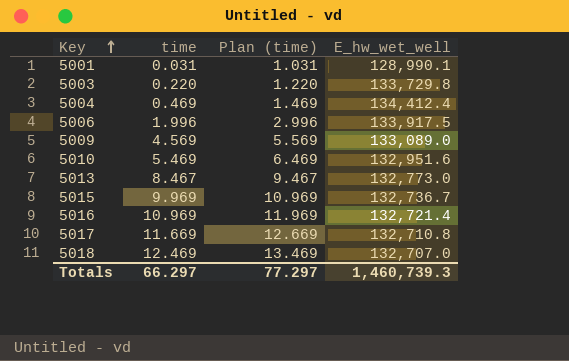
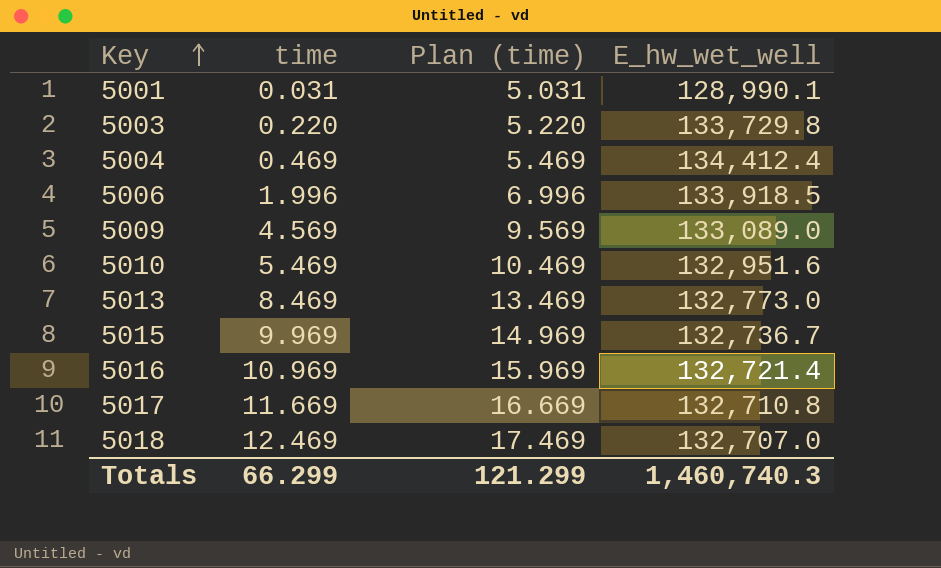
column Plan (time) | formula: [time] + 1 -> [time] + 5
5006 | E_hw_wet_well: 133,917.5 -> 133,918.5
5013 | time: 8.467 -> 8.469
Totals | time: 66.297 -> 66.299
Totals | Plan (time): 77.297 -> 121.299
Totals | E_hw_wet_well: 1,460,739.3 -> 1,460,740.3

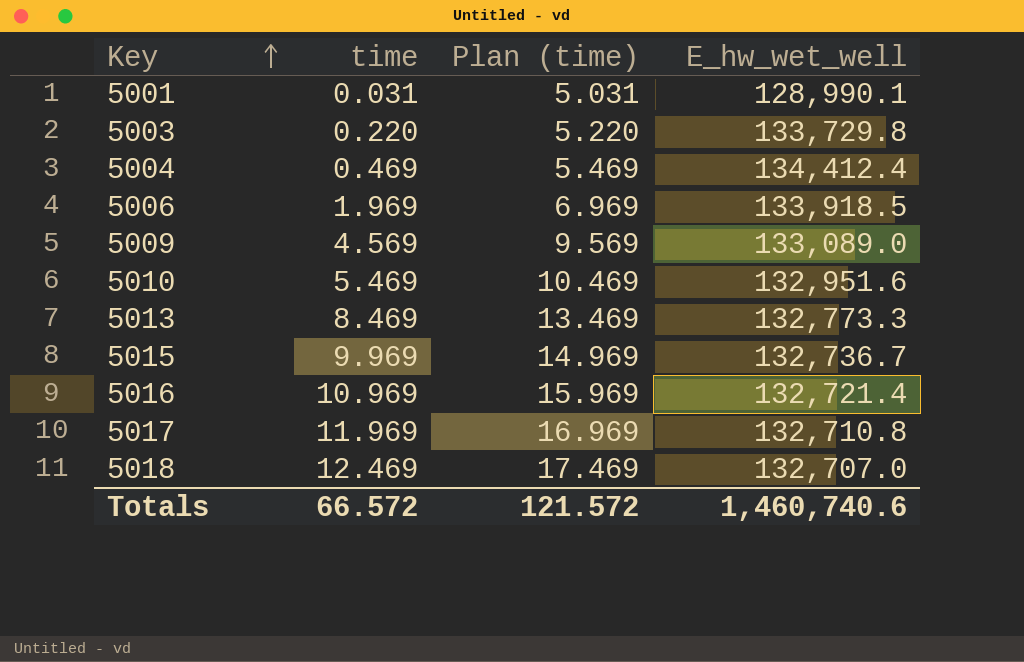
5006 | time: 1.996 -> 1.969
5006 | Plan (time): 6.996 -> 6.969
5013 | E_hw_wet_well: 132,773.0 -> 132,773.3
5017 | time: 11.669 -> 11.969
5017 | Plan (time): 16.669 -> 16.969
Totals | time: 66.299 -> 66.572
Totals | Plan (time): 121.299 -> 121.572
Totals | E_hw_wet_well: 1,460,740.3 -> 1,460,740.6

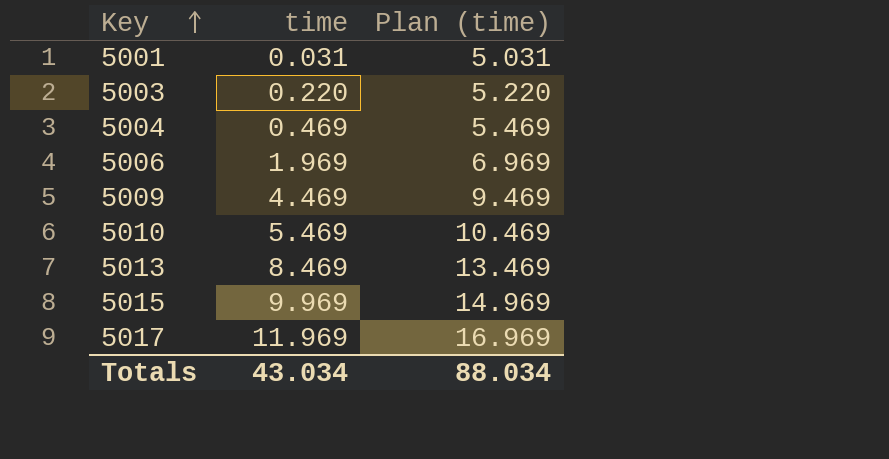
column E_hw_wet_well | position: 4 -> none
row 5016: 10.969 | 15.969 | 132,721.4 -> none
row 5018: 12.469 | 17.469 | 132,707.0 -> none
5009 | time: 4.569 -> 4.469
5009 | Plan (time): 9.569 -> 9.469
Totals | time: 66.572 -> 43.034
Totals | Plan (time): 121.572 -> 88.034

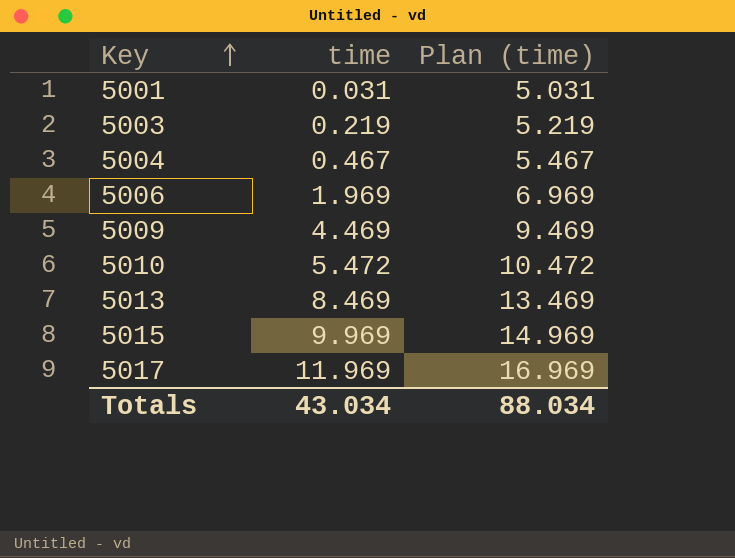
5003 | time: 0.220 -> 0.219
5003 | Plan (time): 5.220 -> 5.219
5004 | time: 0.469 -> 0.467
5004 | Plan (time): 5.469 -> 5.467
5010 | time: 5.469 -> 5.472
5010 | Plan (time): 10.469 -> 10.472

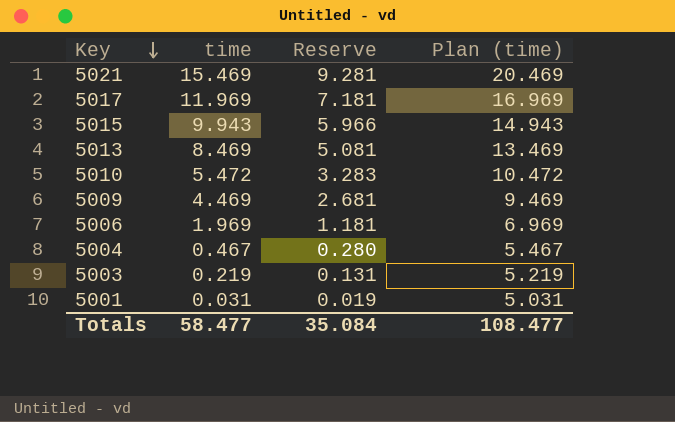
row order: Key ascending -> Key descending
column Reserve | formula: none -> [time] * 0.6
row 5021: none -> 15.469 | 9.281 | 20.469
5015 | time: 9.969 -> 9.943
5015 | Plan (time): 14.969 -> 14.943
Totals | time: 43.034 -> 58.477
Totals | Plan (time): 88.034 -> 108.477

